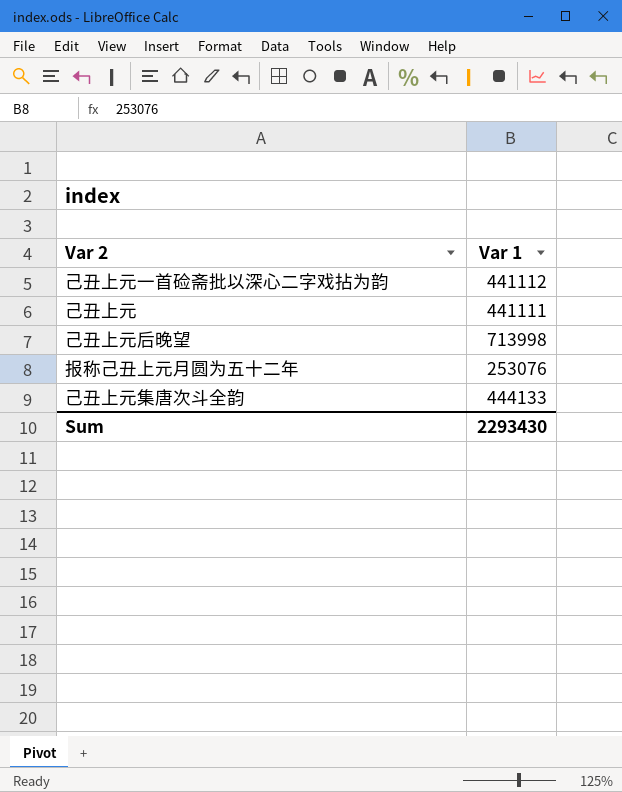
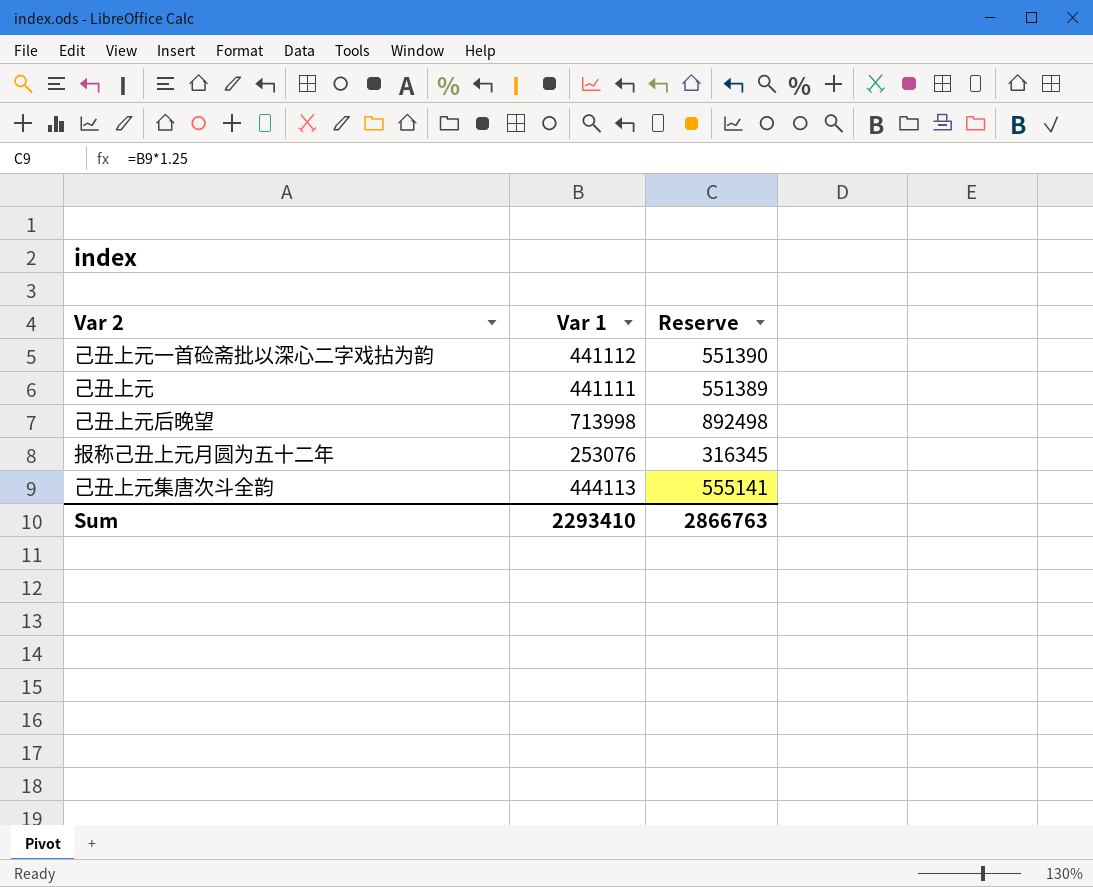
column Reserve | formula: none -> [Var 1] * 1.25
己丑上元集唐次斗全韵 | Var 1: 444133 -> 444113
Sum | Var 1: 2293430 -> 2293410

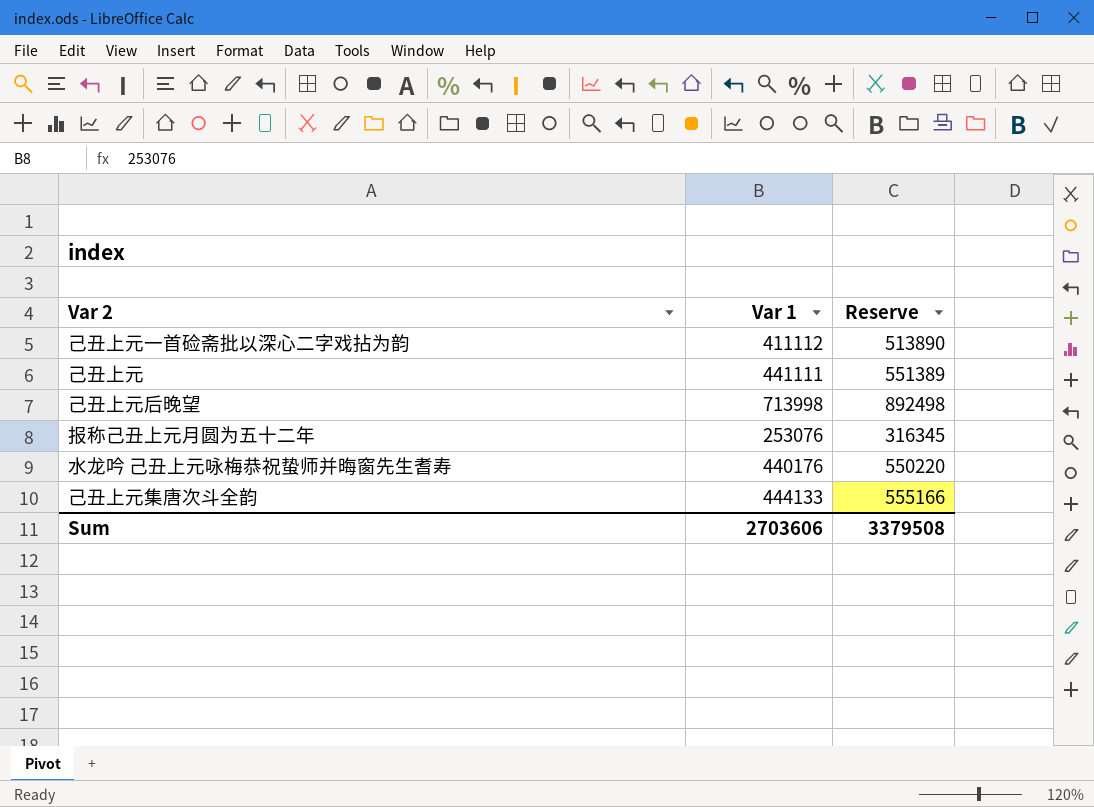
己丑上元一首硷斋批以深心二字戏拈为韵 | Var 1: 441112 -> 411112
己丑上元一首硷斋批以深心二字戏拈为韵 | Reserve: 551390 -> 513890
row 水龙吟 己丑上元咏梅恭祝蛰师并晦窗先生耆寿: none -> 440176 | 550220
己丑上元集唐次斗全韵 | Var 1: 444113 -> 444133
己丑上元集唐次斗全韵 | Reserve: 555141 -> 555166
Sum | Var 1: 2293410 -> 2703606
Sum | Reserve: 2866763 -> 3379508

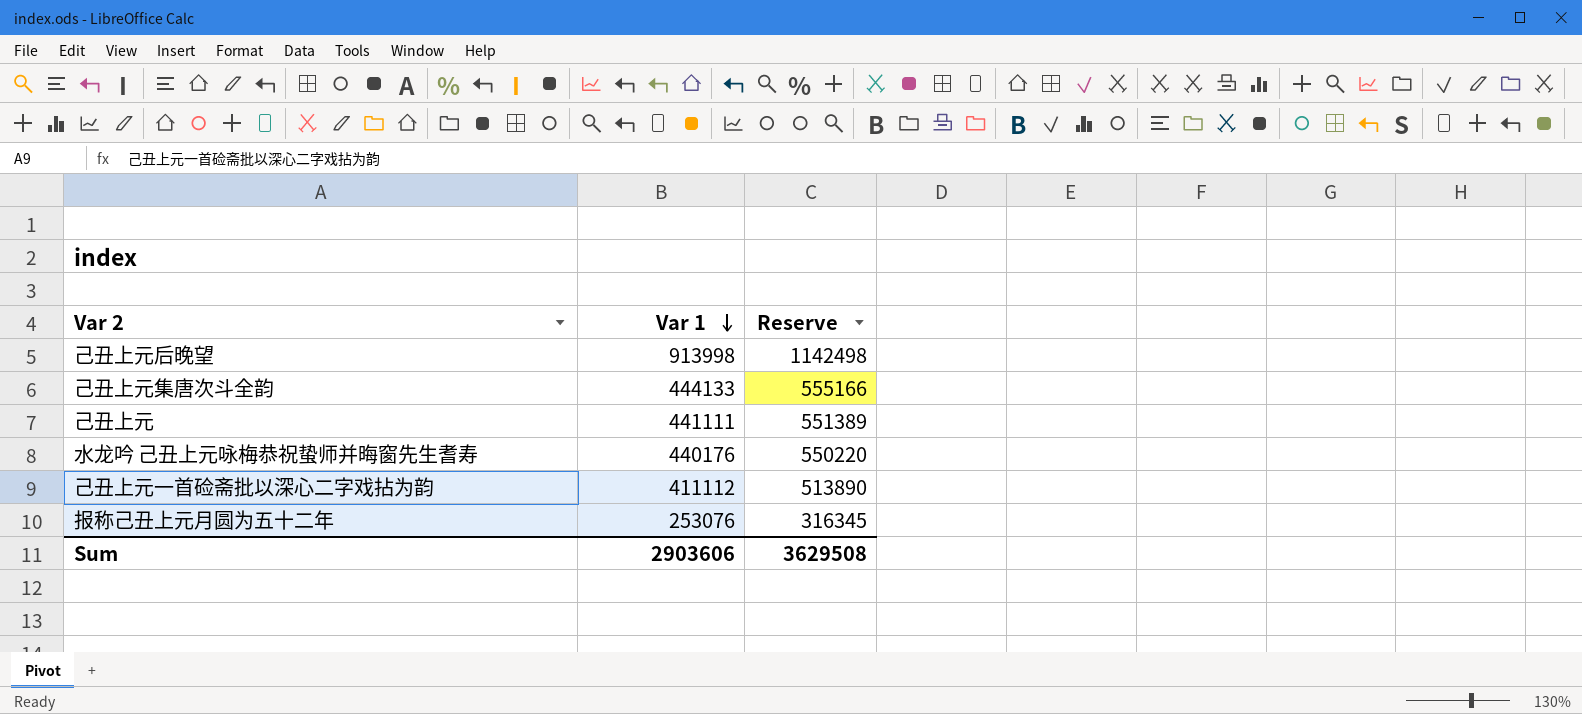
row order: none -> Var 1 descending
己丑上元后晚望 | Var 1: 713998 -> 913998
己丑上元后晚望 | Reserve: 892498 -> 1142498
Sum | Var 1: 2703606 -> 2903606
Sum | Reserve: 3379508 -> 3629508

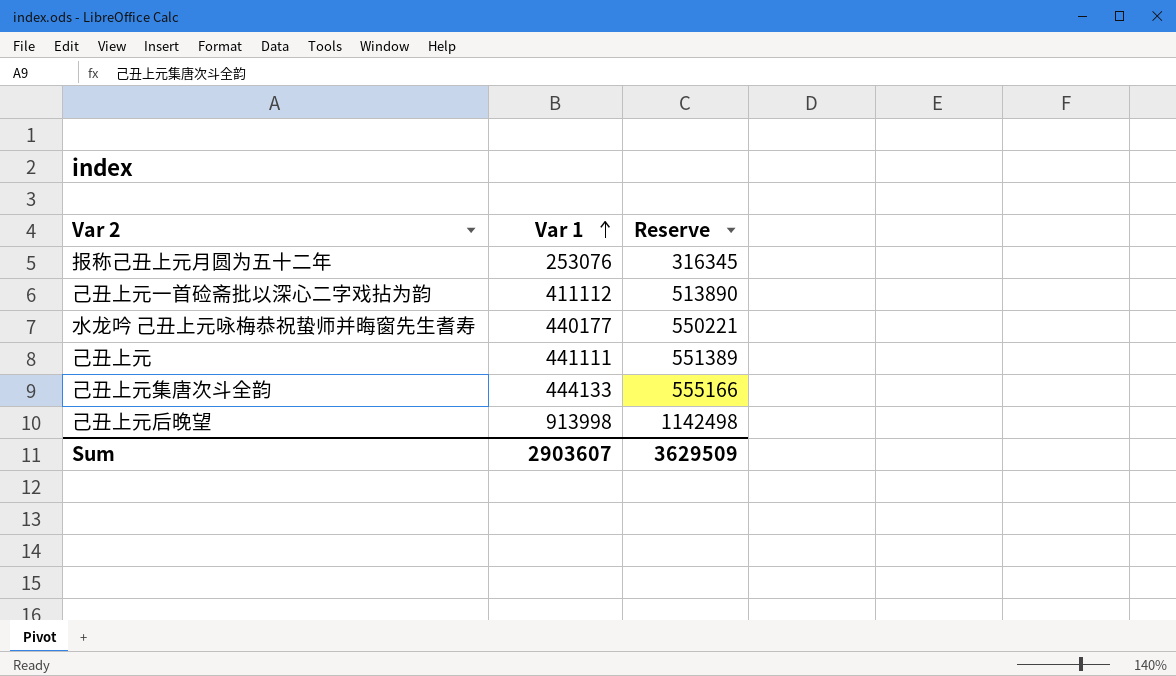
row order: Var 1 descending -> Var 1 ascending
水龙吟 己丑上元咏梅恭祝蛰师并晦窗先生耆寿 | Var 1: 440176 -> 440177
水龙吟 己丑上元咏梅恭祝蛰师并晦窗先生耆寿 | Reserve: 550220 -> 550221
Sum | Var 1: 2903606 -> 2903607
Sum | Reserve: 3629508 -> 3629509

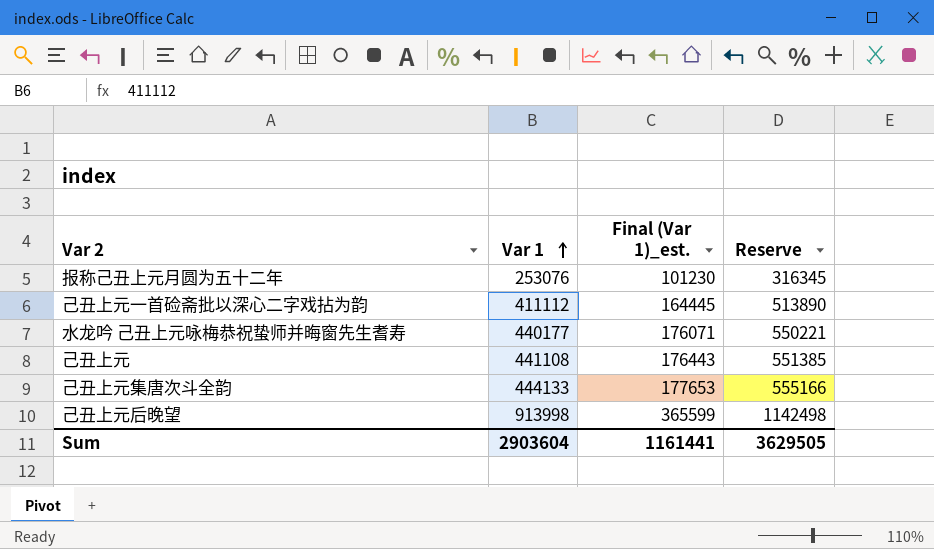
column Final (Var 1)_est. | formula: none -> [Var 1] * 0.4
己丑上元 | Var 1: 441111 -> 441108
己丑上元 | Reserve: 551389 -> 551385
Sum | Var 1: 2903607 -> 2903604
Sum | Reserve: 3629509 -> 3629505

